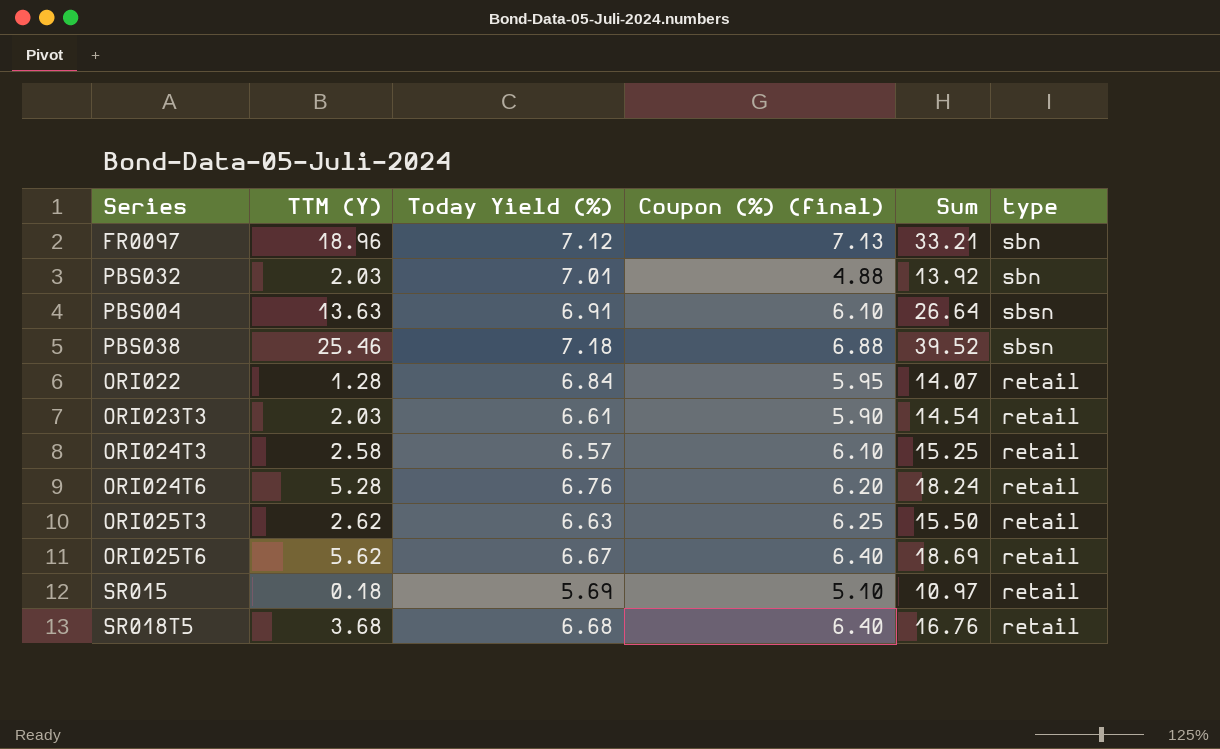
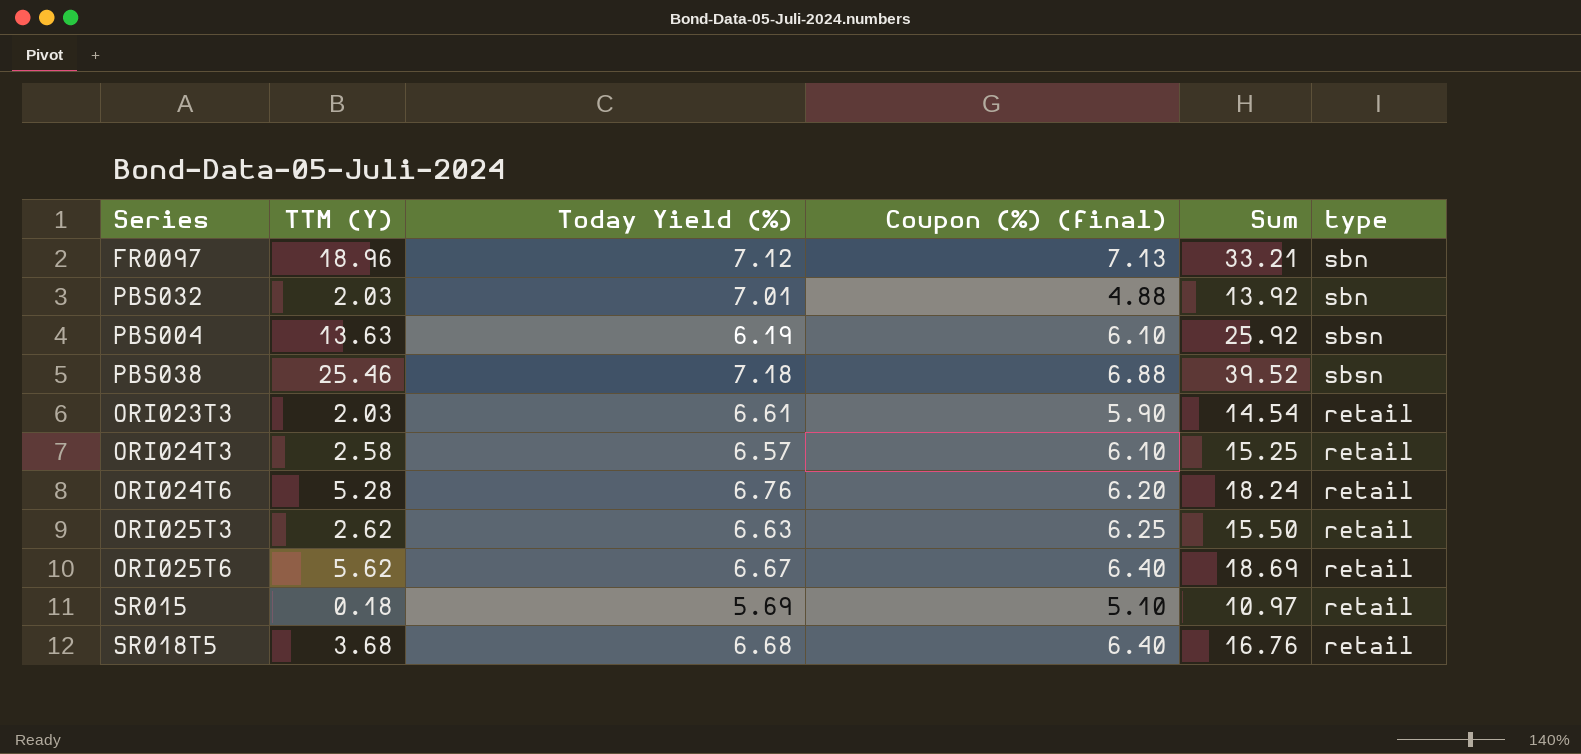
row ORI022: 1.28 | 6.84 | 5.95 | 14.07 | retail -> none
PBS004 | Today Yield (%): 6.91 -> 6.19
PBS004 | Sum: 26.64 -> 25.92

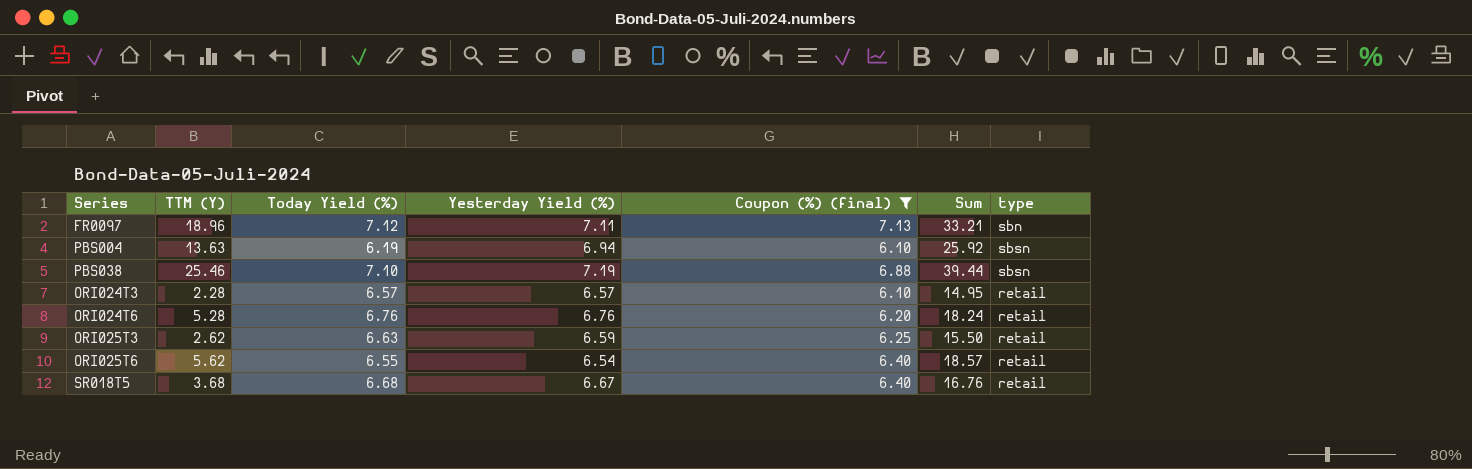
filter: none -> Coupon (%) (final) >= 6.10
column Yesterday Yield (%) | position: none -> 4
PBS038 | Today Yield (%): 7.18 -> 7.10
PBS038 | Sum: 39.52 -> 39.44
ORI024T3 | TTM (Y): 2.58 -> 2.28
ORI024T3 | Sum: 15.25 -> 14.95
ORI025T6 | Today Yield (%): 6.67 -> 6.55
ORI025T6 | Sum: 18.69 -> 18.57

